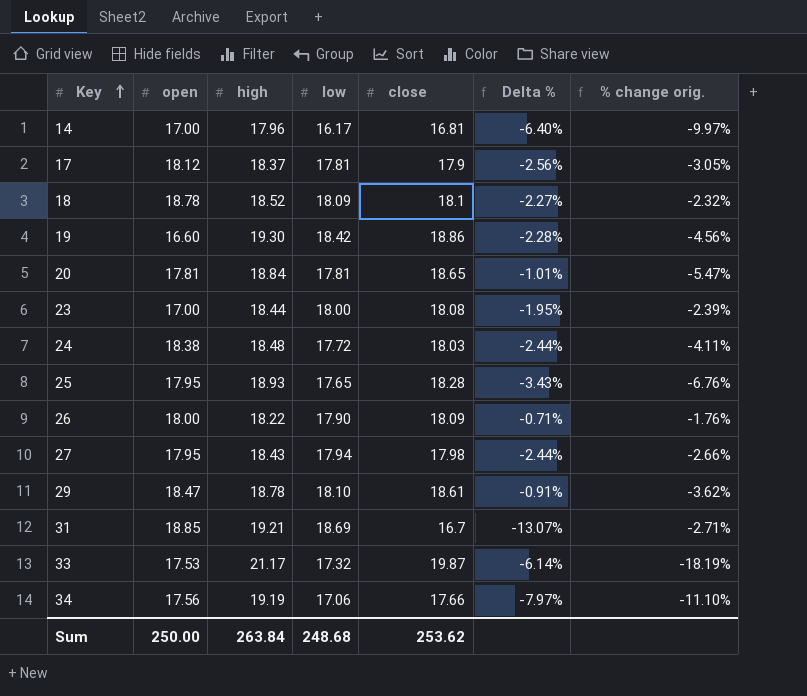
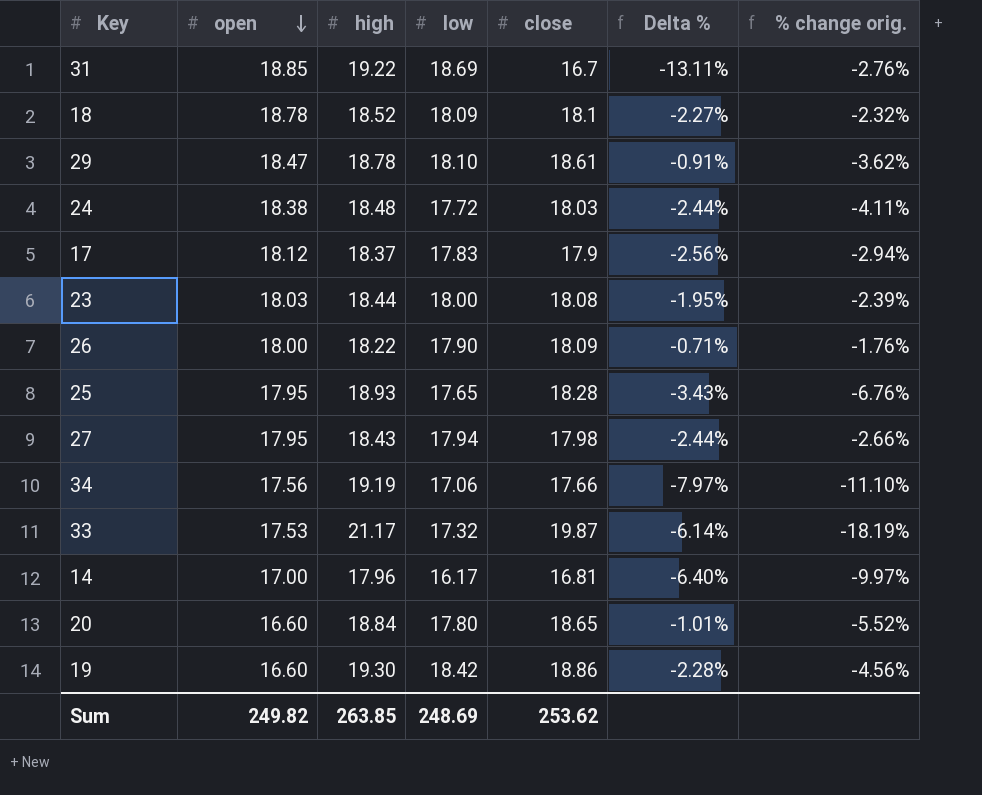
row order: Key ascending -> open descending
31 | high: 19.21 -> 19.22
31 | Delta %: -13.07% -> -13.11%
31 | % change orig.: -2.71% -> -2.76%
17 | low: 17.81 -> 17.83
17 | % change orig.: -3.05% -> -2.94%
23 | open: 17.00 -> 18.03
20 | open: 17.81 -> 16.60
20 | low: 17.81 -> 17.80
20 | % change orig.: -5.47% -> -5.52%
Sum | open: 250.00 -> 249.82
Sum | high: 263.84 -> 263.85
Sum | low: 248.68 -> 248.69

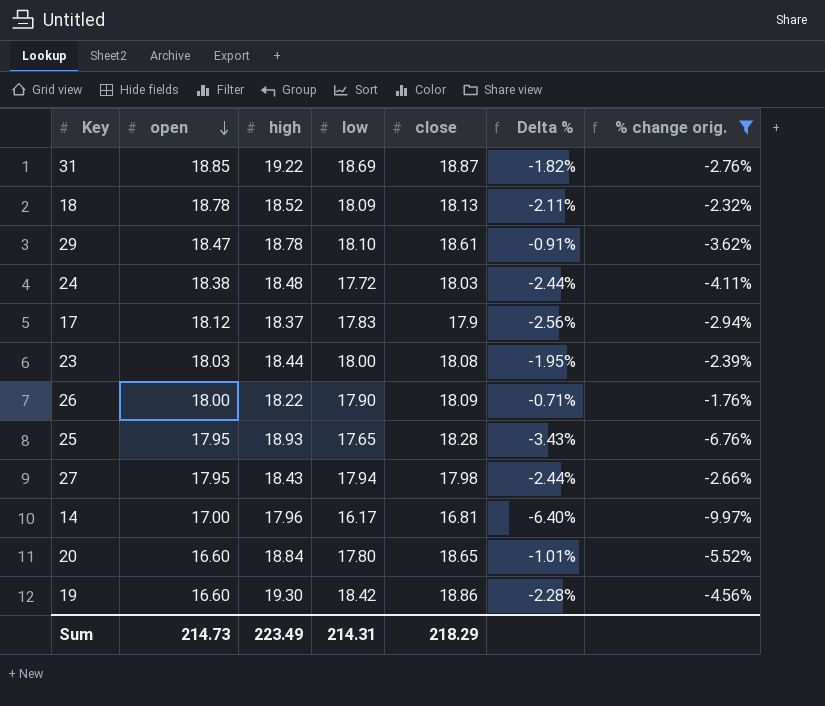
filter: none -> % change orig. >= -9.97%
31 | close: 16.7 -> 18.87
31 | Delta %: -13.11% -> -1.82%
18 | close: 18.1 -> 18.13
18 | Delta %: -2.27% -> -2.11%
Sum | open: 249.82 -> 214.73
Sum | high: 263.85 -> 223.49
Sum | low: 248.69 -> 214.31
Sum | close: 253.62 -> 218.29

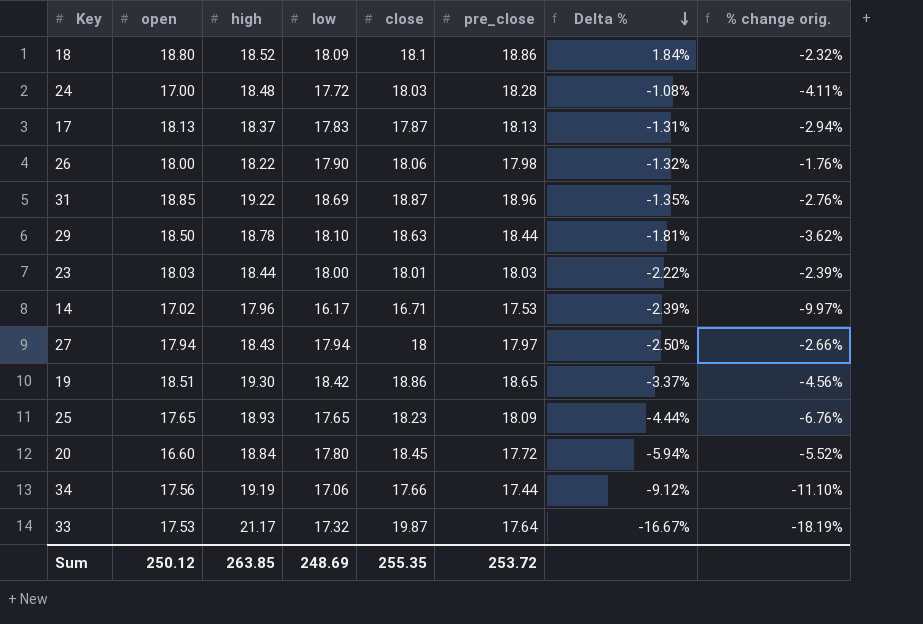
filter: % change orig. >= -9.97% -> none
row order: open descending -> Delta % descending
column pre_close | position: none -> 6
column Delta % | formula: ([close] - [high]) / [high] -> ([pre_close] - [high]) / [high]
18 | open: 18.78 -> 18.80
18 | close: 18.13 -> 18.1
24 | open: 18.38 -> 17.00
17 | open: 18.12 -> 18.13
17 | close: 17.9 -> 17.87
26 | close: 18.09 -> 18.06
29 | open: 18.47 -> 18.50
29 | close: 18.61 -> 18.63
23 | close: 18.08 -> 18.01
14 | open: 17.00 -> 17.02
14 | close: 16.81 -> 16.71
27 | open: 17.95 -> 17.94
27 | close: 17.98 -> 18
19 | open: 16.60 -> 18.51
25 | open: 17.95 -> 17.65
25 | close: 18.28 -> 18.23
20 | close: 18.65 -> 18.45
Sum | open: 214.73 -> 250.12
Sum | high: 223.49 -> 263.85
Sum | low: 214.31 -> 248.69
Sum | close: 218.29 -> 255.35

